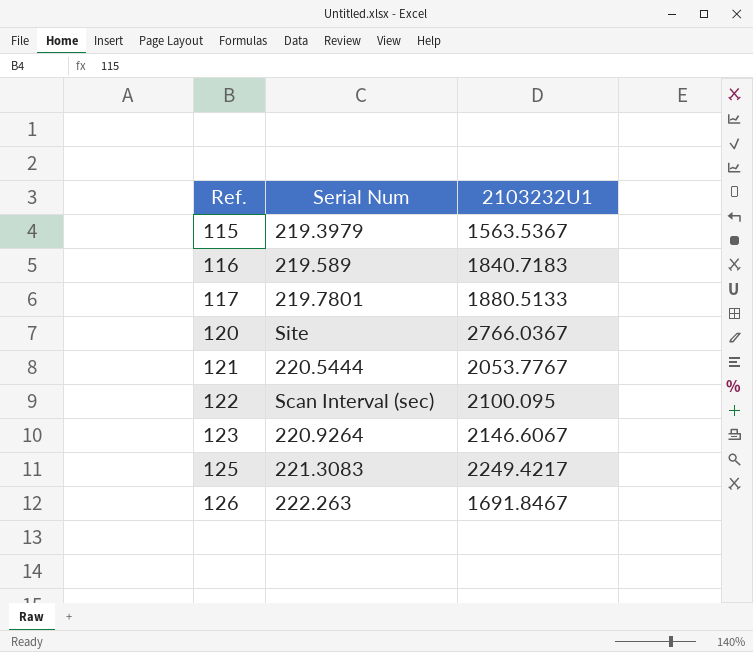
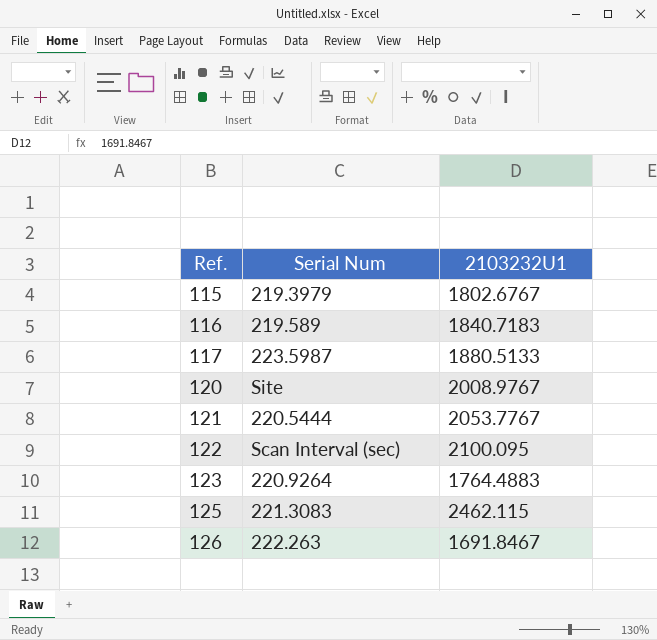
115 | 2103232U1: 1563.5367 -> 1802.6767
117 | Serial Num: 219.7801 -> 223.5987
120 | 2103232U1: 2766.0367 -> 2008.9767
123 | 2103232U1: 2146.6067 -> 1764.4883
125 | 2103232U1: 2249.4217 -> 2462.115

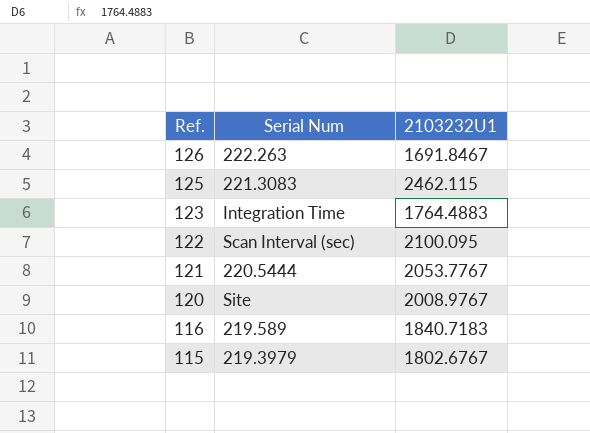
row order: Ref. ascending -> Ref. descending
row 117: 223.5987 | 1880.5133 -> none
123 | Serial Num: 220.9264 -> Integration Time

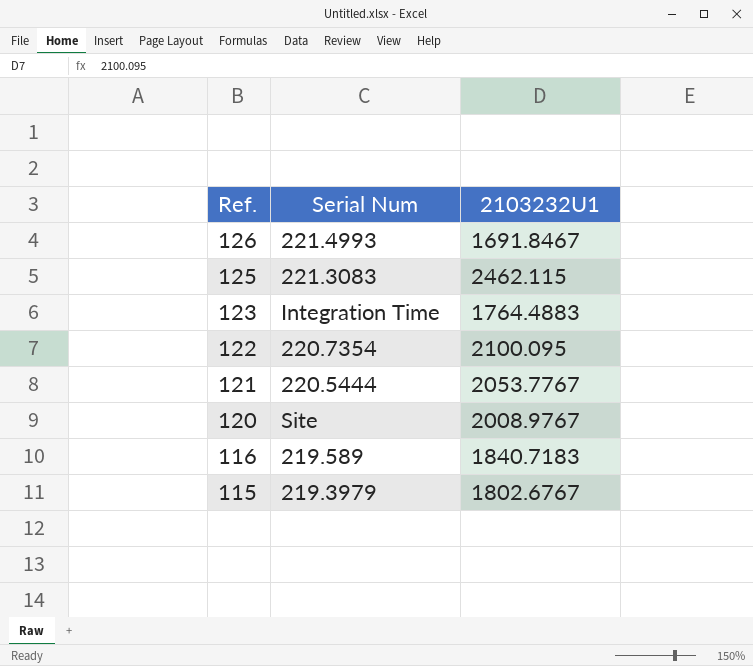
126 | Serial Num: 222.263 -> 221.4993
122 | Serial Num: Scan Interval (sec) -> 220.7354

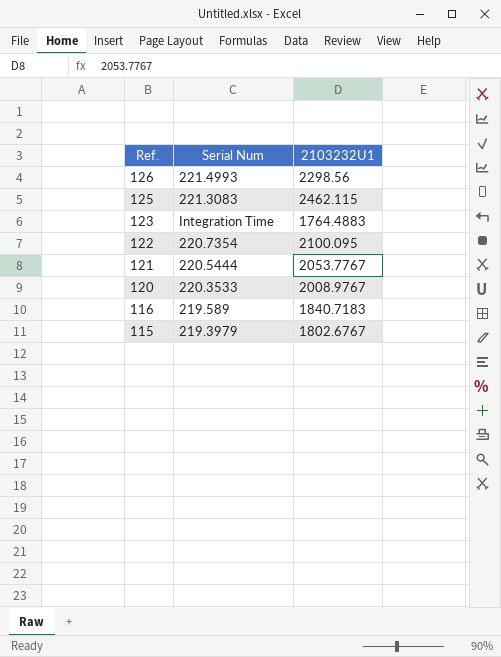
126 | 2103232U1: 1691.8467 -> 2298.56
120 | Serial Num: Site -> 220.3533

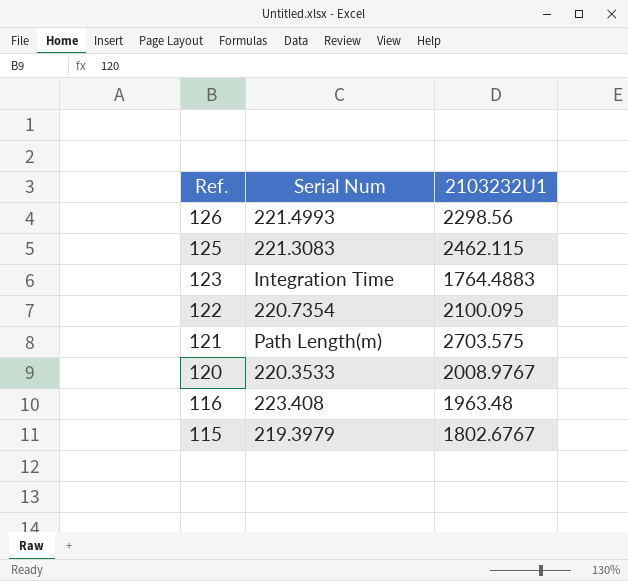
121 | Serial Num: 220.5444 -> Path Length(m)
121 | 2103232U1: 2053.7767 -> 2703.575
116 | Serial Num: 219.589 -> 223.408
116 | 2103232U1: 1840.7183 -> 1963.48

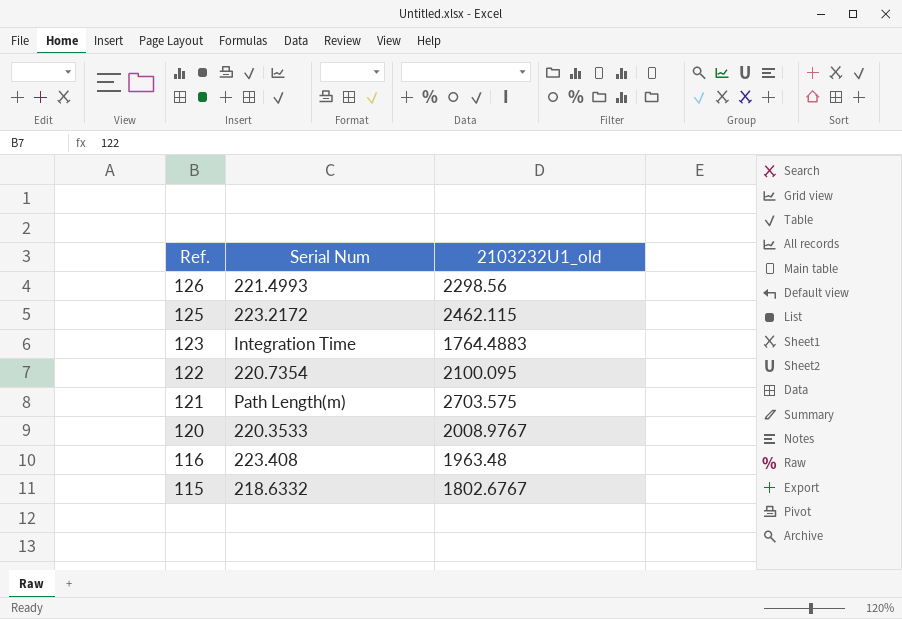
column name: 2103232U1 -> 2103232U1_old
125 | Serial Num: 221.3083 -> 223.2172
115 | Serial Num: 219.3979 -> 218.6332

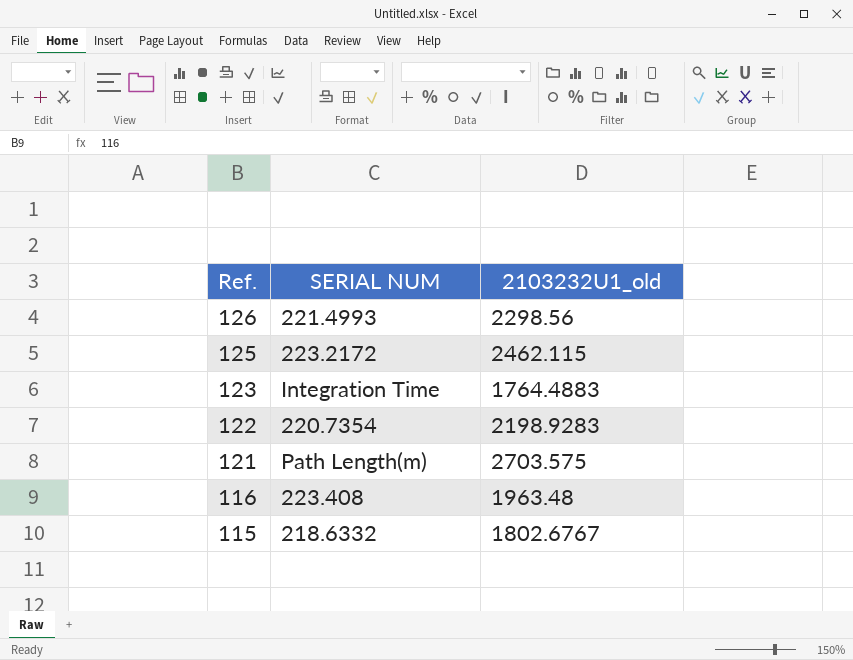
column name: Serial Num -> SERIAL NUM
row 120: 220.3533 | 2008.9767 -> none
122 | 2103232U1_old: 2100.095 -> 2198.9283

